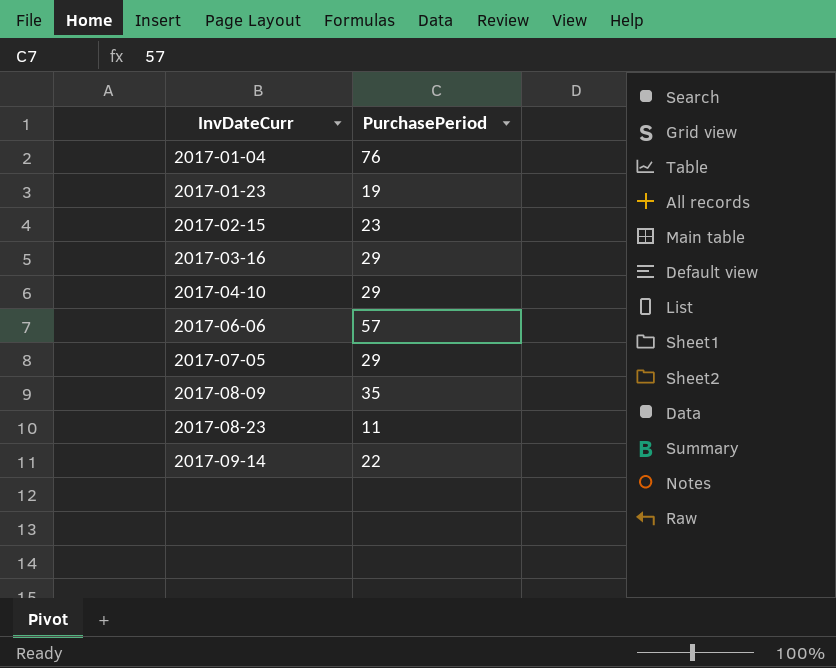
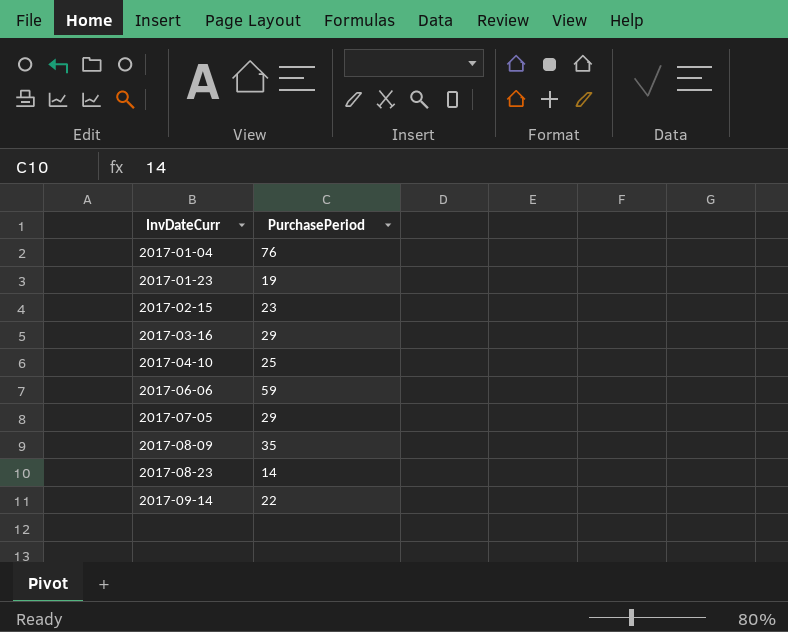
2017-04-10 | PurchasePeriod: 29 -> 25
2017-06-06 | PurchasePeriod: 57 -> 59
2017-08-23 | PurchasePeriod: 11 -> 14

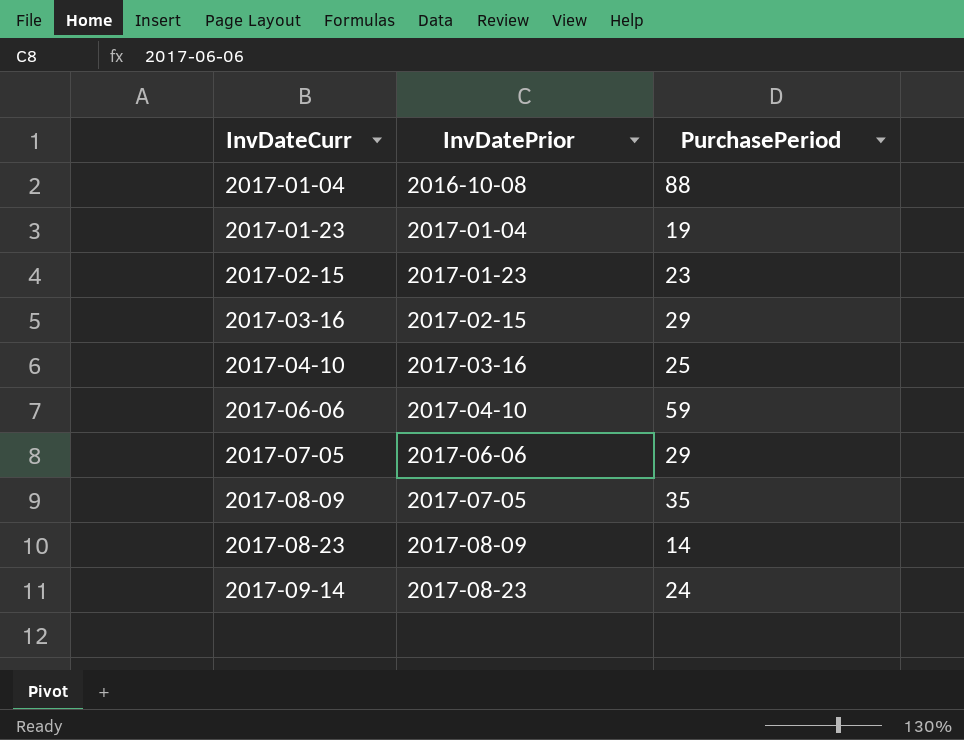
column InvDatePrior | position: none -> 2
2017-01-04 | PurchasePeriod: 76 -> 88
2017-09-14 | PurchasePeriod: 22 -> 24

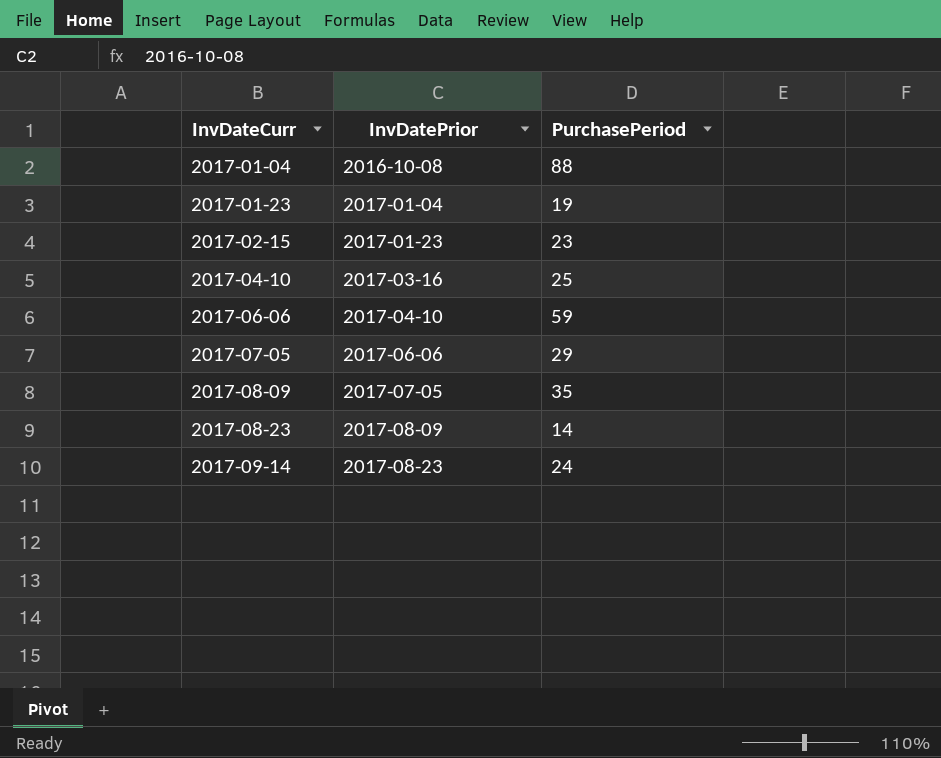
row 2017-03-16: 2017-02-15 | 29 -> none

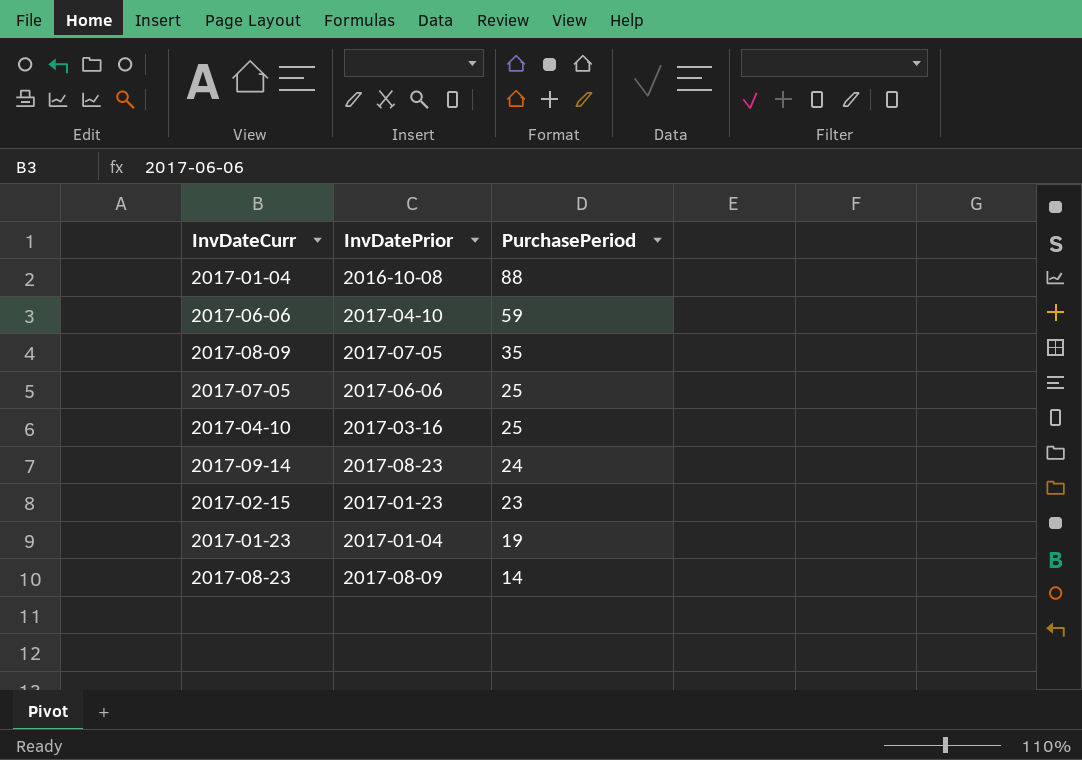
row order: InvDateCurr ascending -> PurchasePeriod descending
2017-07-05 | PurchasePeriod: 29 -> 25

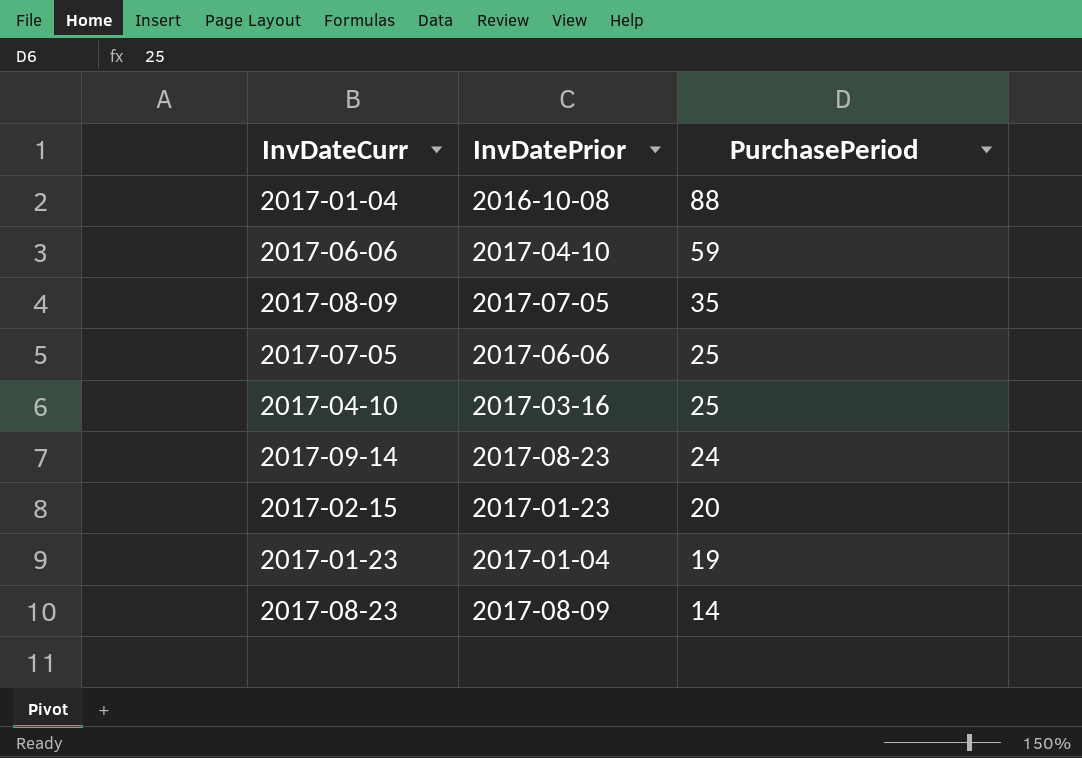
2017-02-15 | PurchasePeriod: 23 -> 20

